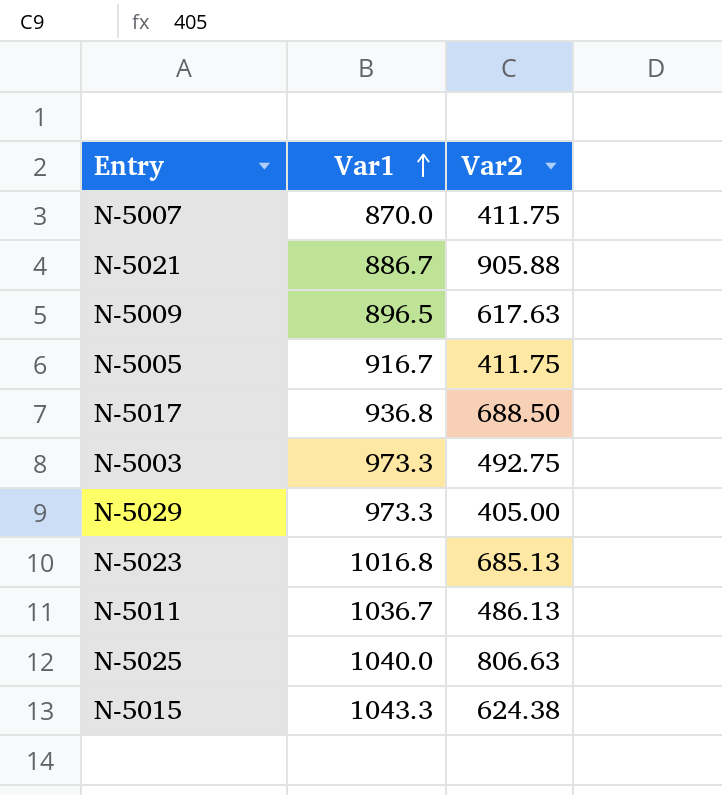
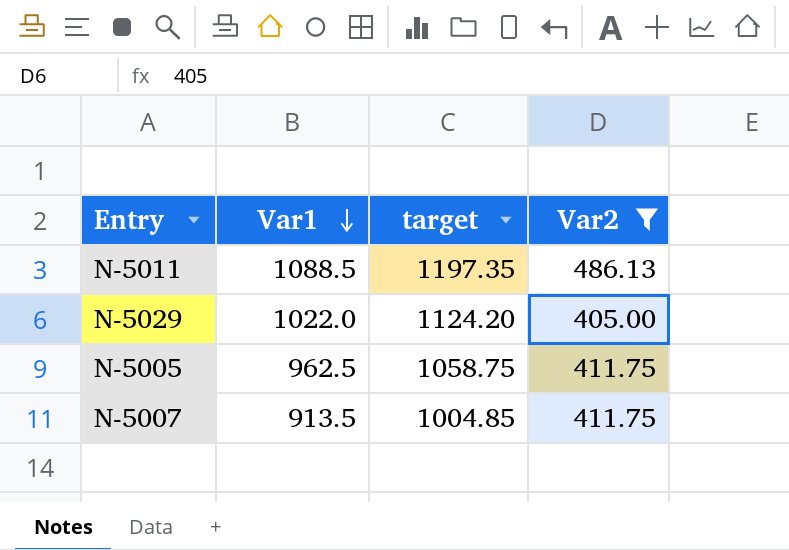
filter: none -> Var2 <= 486.13
row order: Var1 ascending -> Var1 descending
column target | formula: none -> [Var1] * 1.1
N-5011 | Var1: 1036.7 -> 1088.5
N-5029 | Var1: 973.3 -> 1022.0
N-5005 | Var1: 916.7 -> 962.5
N-5007 | Var1: 870.0 -> 913.5

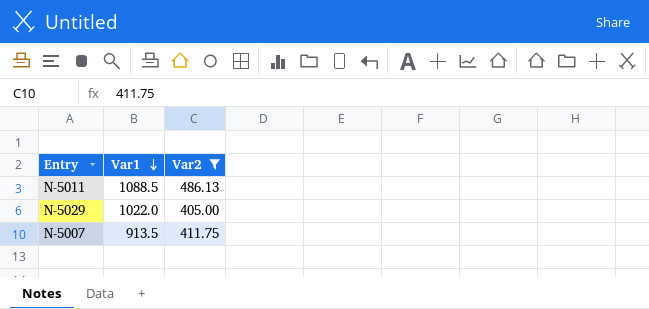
column target | formula: [Var1] * 1.1 -> none
row N-5005: 962.5 | 1058.75 | 411.75 -> none

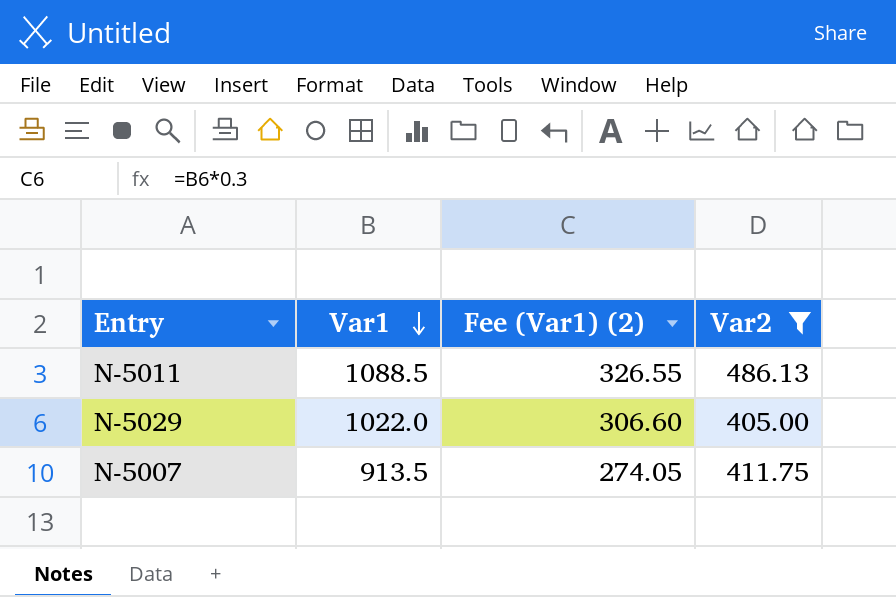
column Fee (Var1) (2) | formula: none -> [Var1] * 0.3

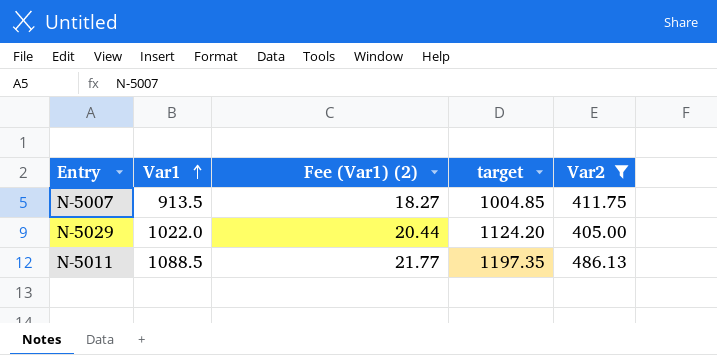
row order: Var1 descending -> Var1 ascending
column Fee (Var1) (2) | formula: [Var1] * 0.3 -> [Var1] * 0.02
column target | formula: none -> [Var1] * 1.1

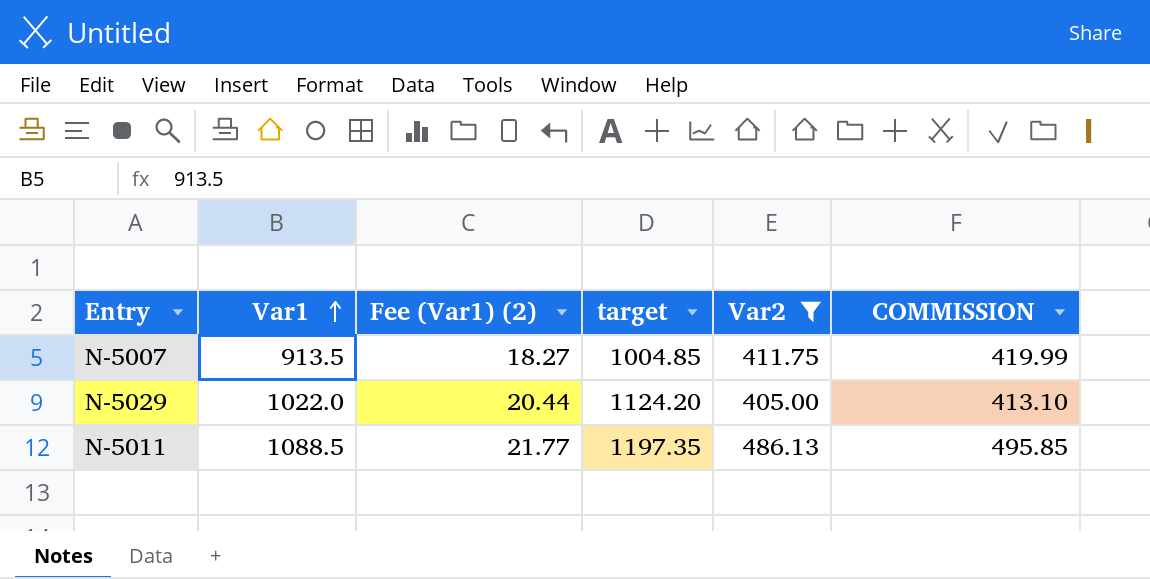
column COMMISSION | formula: none -> [Var2] * 1.02

